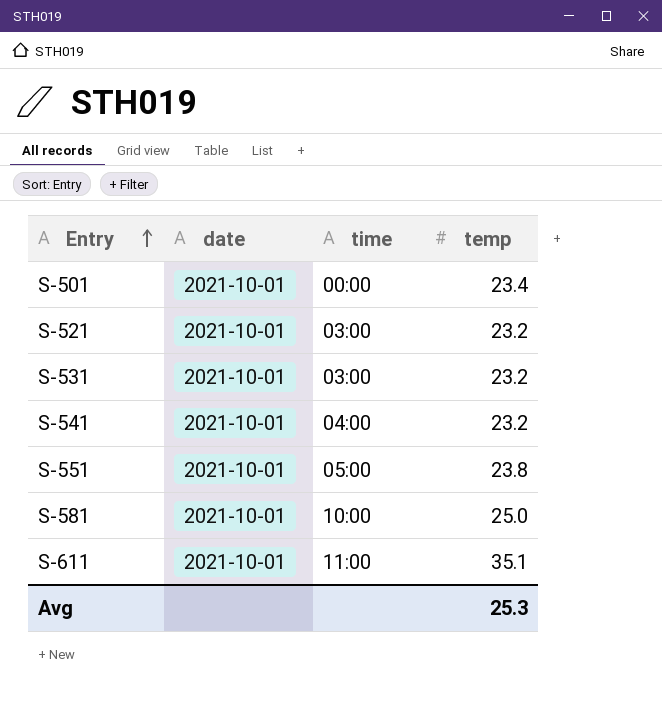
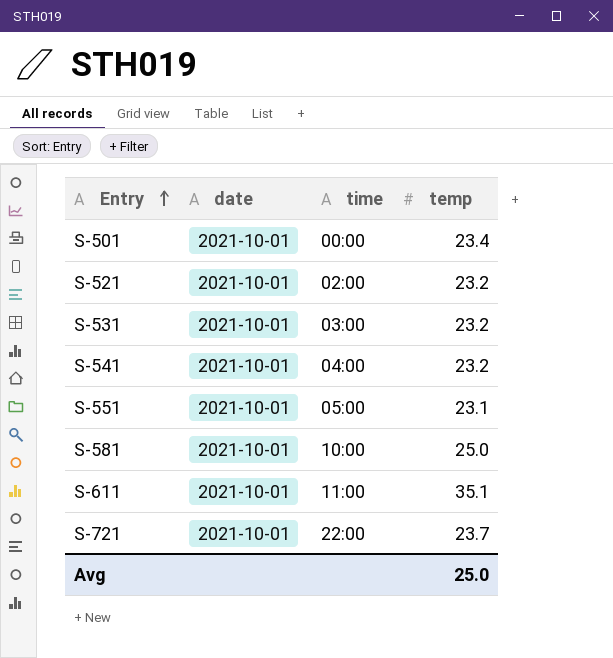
S-521 | time: 03:00 -> 02:00
S-551 | temp: 23.8 -> 23.1
row S-721: none -> 2021-10-01 | 22:00 | 23.7
Avg | temp: 25.3 -> 25.0

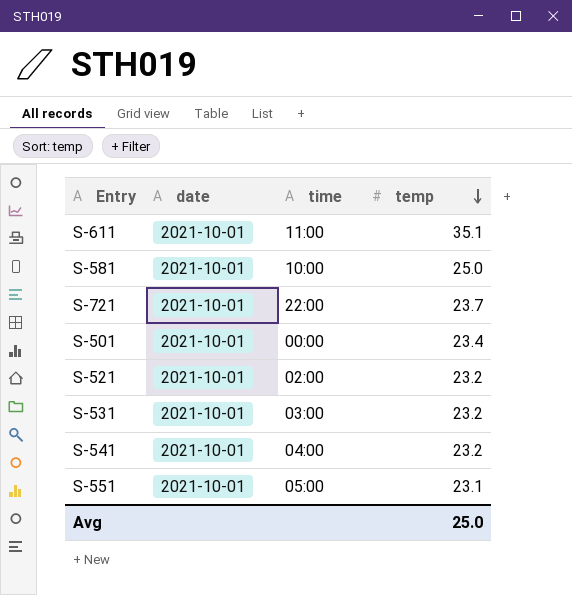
row order: Entry ascending -> temp descending

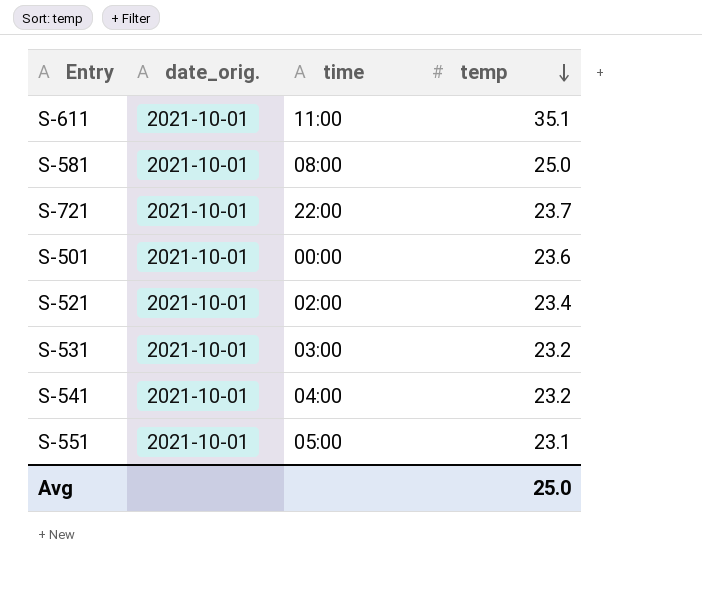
column name: date -> date_orig.
S-581 | time: 10:00 -> 08:00
S-501 | temp: 23.4 -> 23.6
S-521 | temp: 23.2 -> 23.4

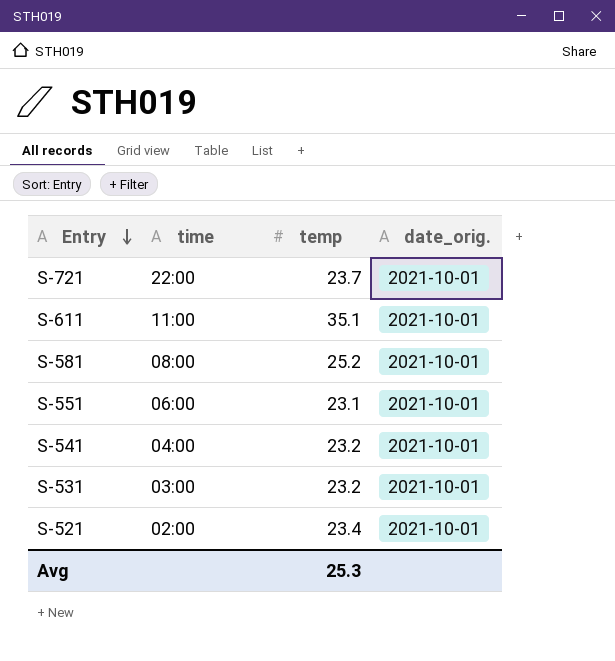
row order: temp descending -> Entry descending
column date_orig. | position: 2 -> 4
row S-501: 2021-10-01 | 00:00 | 23.6 -> none
S-581 | temp: 25.0 -> 25.2
S-551 | time: 05:00 -> 06:00
Avg | temp: 25.0 -> 25.3

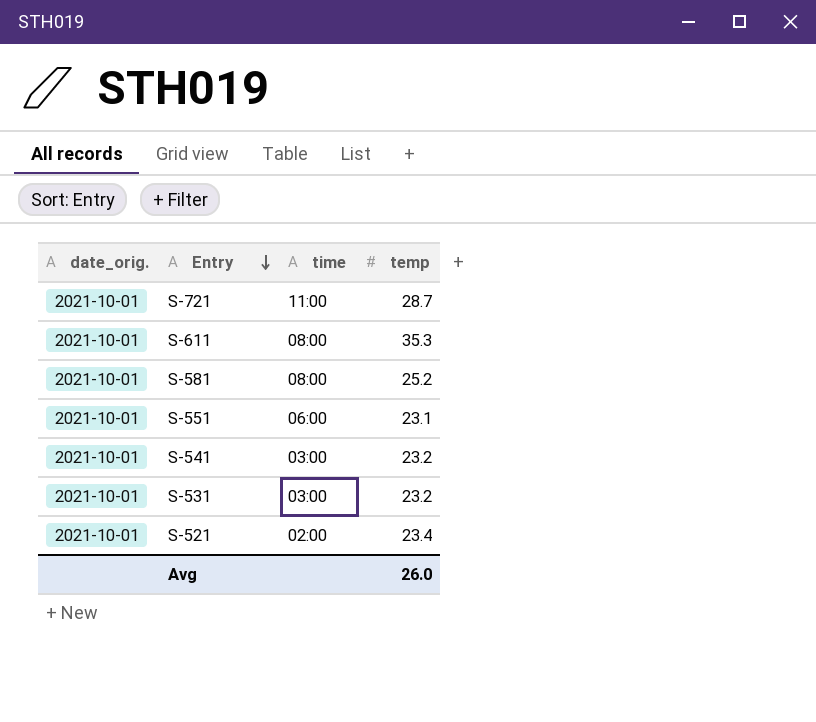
column date_orig. | position: 4 -> 1
S-721 | time: 22:00 -> 11:00
S-721 | temp: 23.7 -> 28.7
S-611 | time: 11:00 -> 08:00
S-611 | temp: 35.1 -> 35.3
S-541 | time: 04:00 -> 03:00
Avg | temp: 25.3 -> 26.0

